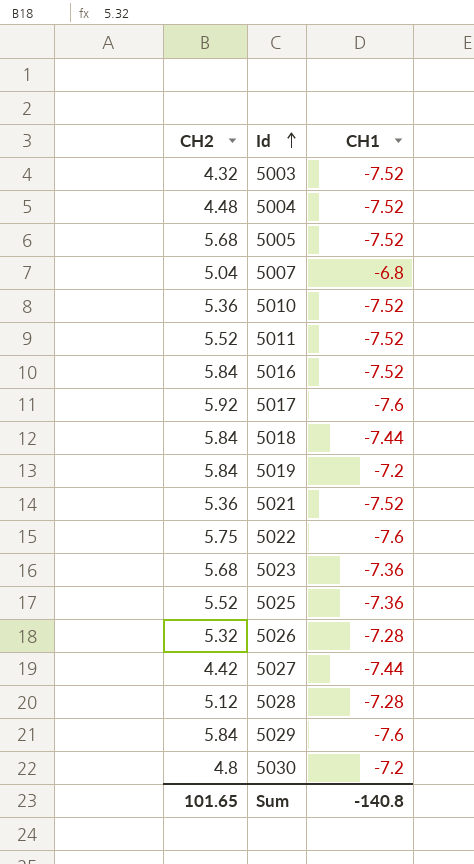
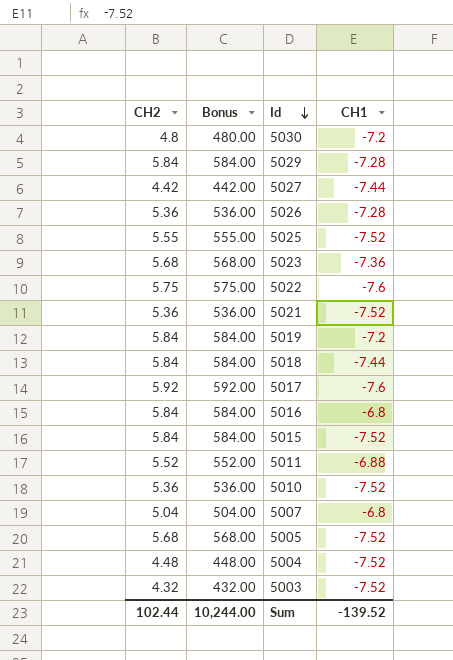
row order: Id ascending -> Id descending
column Bonus | formula: none -> [CH2] * 100
row 5028: 5.12 | -7.28 -> none
5029 | CH1: -7.6 -> -7.28
5026 | CH2: 5.32 -> 5.36
5025 | CH2: 5.52 -> 5.55
5025 | CH1: -7.36 -> -7.52
5016 | CH1: -7.52 -> -6.8
row 5015: none -> 5.84 | 584.00 | -7.52
5011 | CH1: -7.52 -> -6.88
Sum | CH2: 101.65 -> 102.44
Sum | CH1: -140.8 -> -139.52

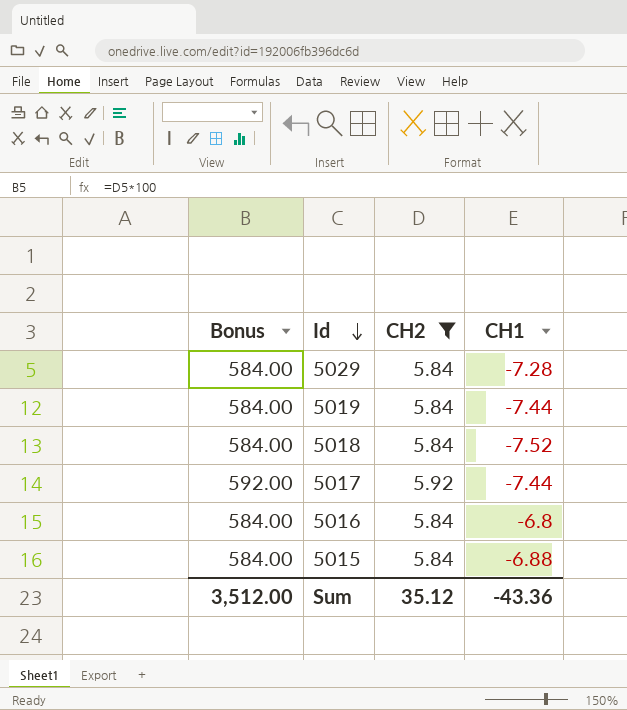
filter: none -> CH2 >= 5.84
column CH2 | position: 1 -> 3
5019 | CH1: -7.2 -> -7.44
5018 | CH1: -7.44 -> -7.52
5017 | CH1: -7.6 -> -7.44
5015 | CH1: -7.52 -> -6.88
Sum | Bonus: 10,244.00 -> 3,512.00
Sum | CH2: 102.44 -> 35.12
Sum | CH1: -139.52 -> -43.36

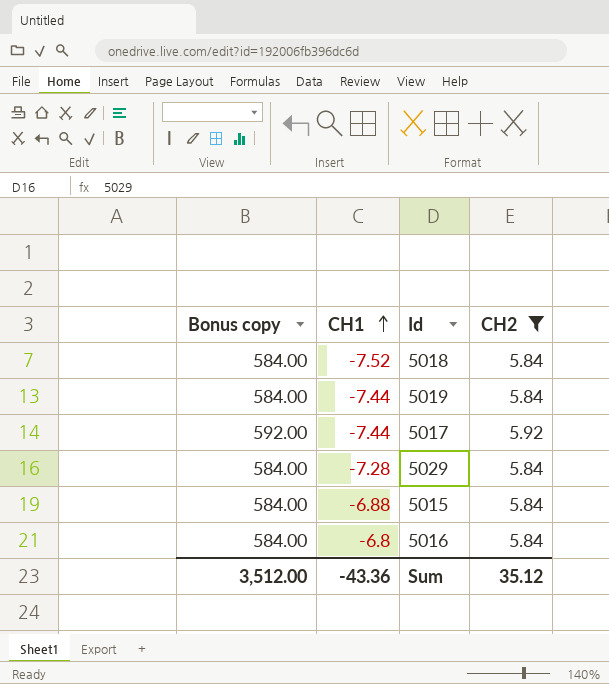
row order: Id descending -> CH1 ascending
column name: Bonus -> Bonus copy
column CH1 | position: 4 -> 2

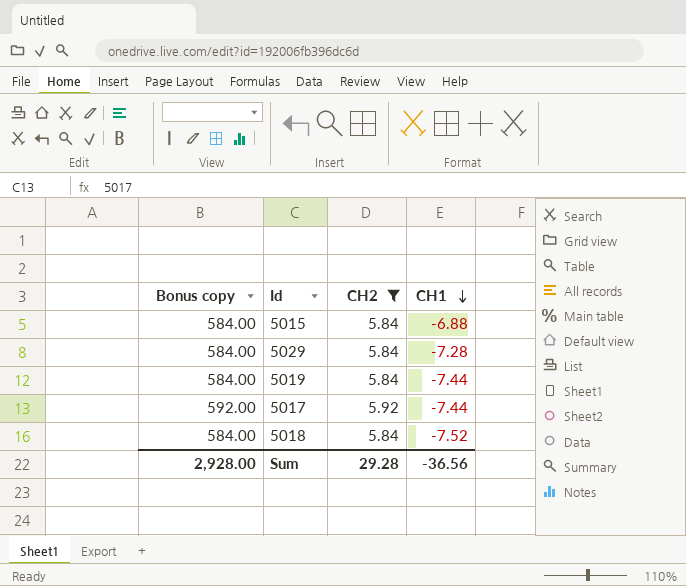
row order: CH1 ascending -> CH1 descending
column CH1 | position: 2 -> 4
row 5016: 584.00 | -6.8 | 5.84 -> none
Sum | Bonus copy: 3,512.00 -> 2,928.00
Sum | CH2: 35.12 -> 29.28
Sum | CH1: -43.36 -> -36.56

